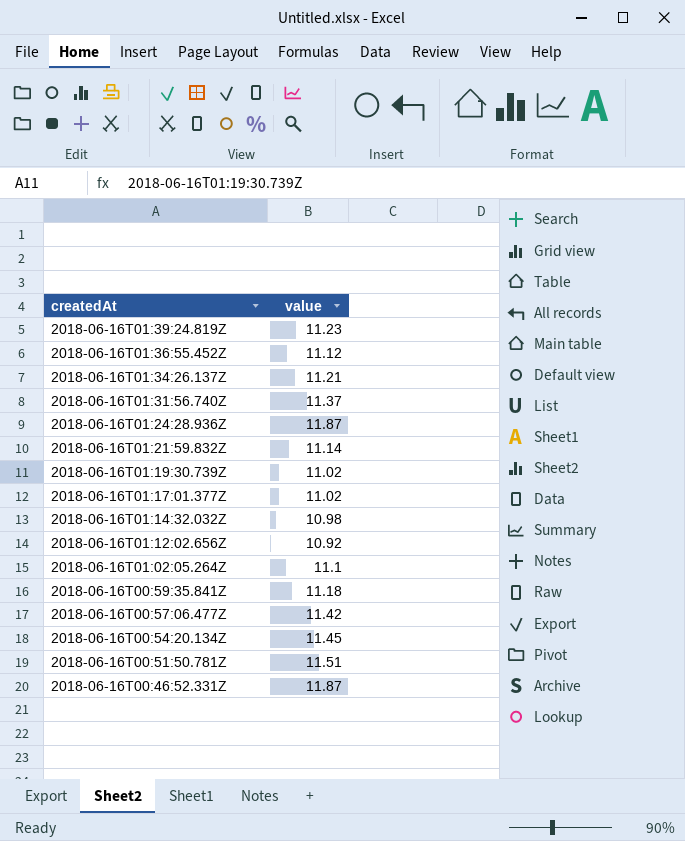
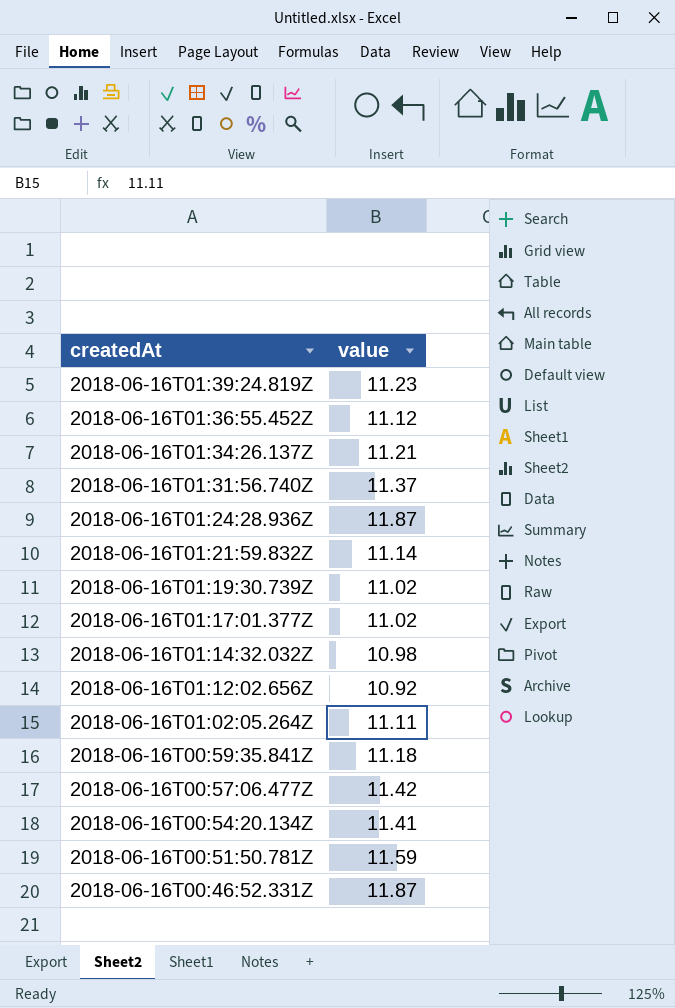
2018-06-16T01:02:05.264Z | value: 11.1 -> 11.11
2018-06-16T00:54:20.134Z | value: 11.45 -> 11.41
2018-06-16T00:51:50.781Z | value: 11.51 -> 11.59

